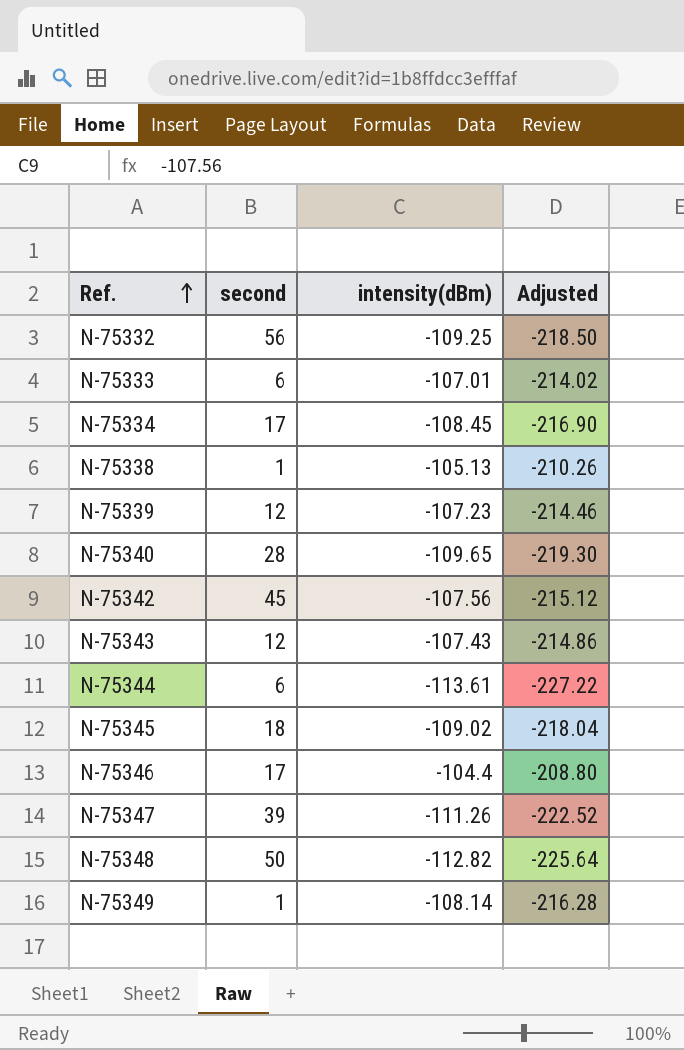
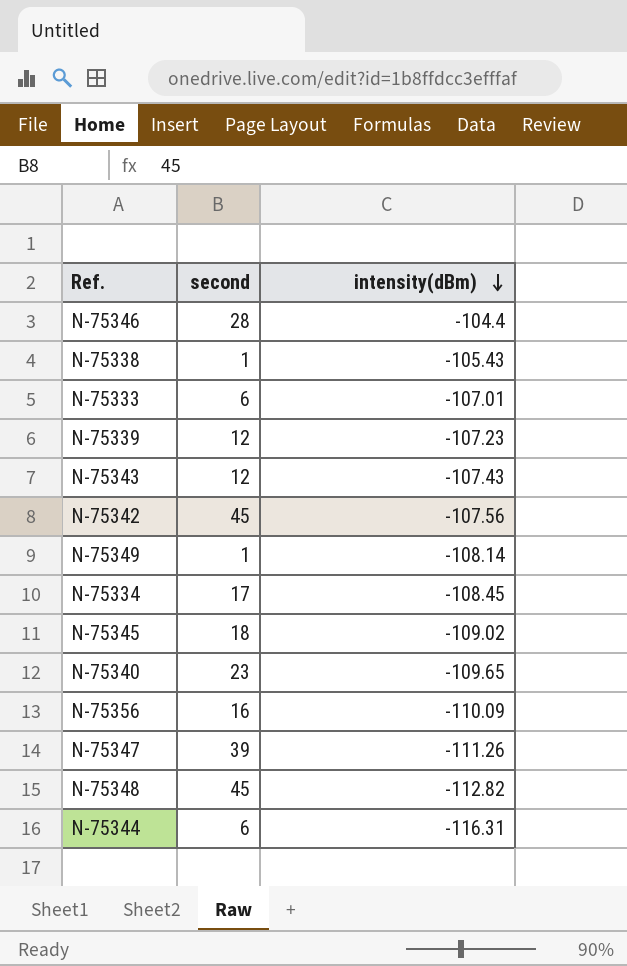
row order: Ref. ascending -> intensity(dBm) descending
column Adjusted | formula: [intensity(dBm)] * 2 -> none
row N-75332: 56 | -109.25 | -218.50 -> none
N-75346 | second: 17 -> 28
N-75338 | intensity(dBm): -105.13 -> -105.43
N-75340 | second: 28 -> 23
row N-75356: none -> 16 | -110.09
N-75348 | second: 50 -> 45
N-75344 | intensity(dBm): -113.61 -> -116.31

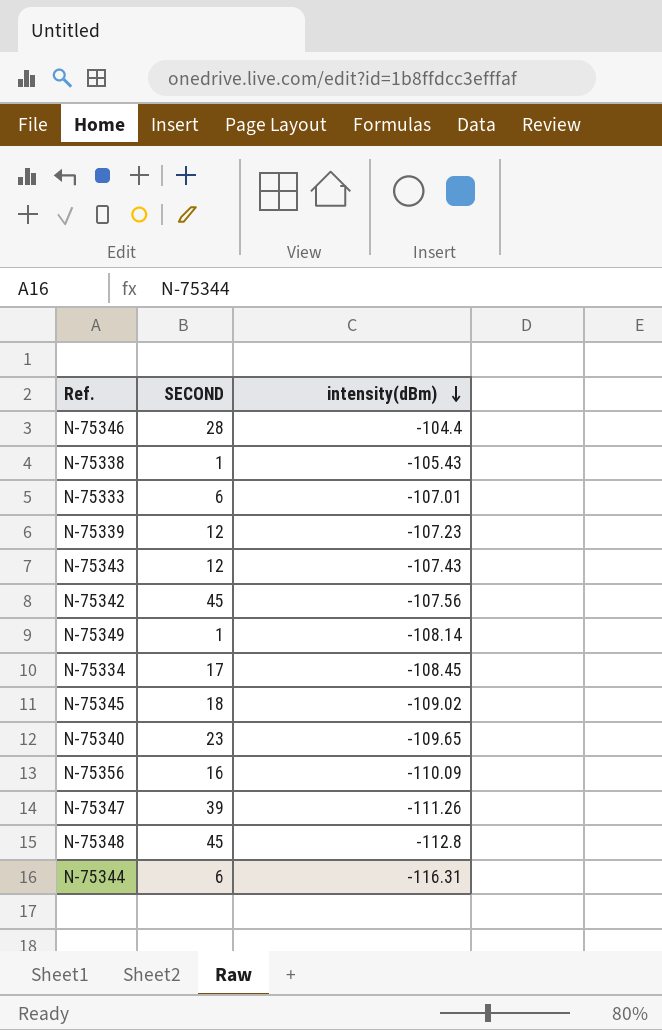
column name: second -> SECOND
N-75348 | intensity(dBm): -112.82 -> -112.8

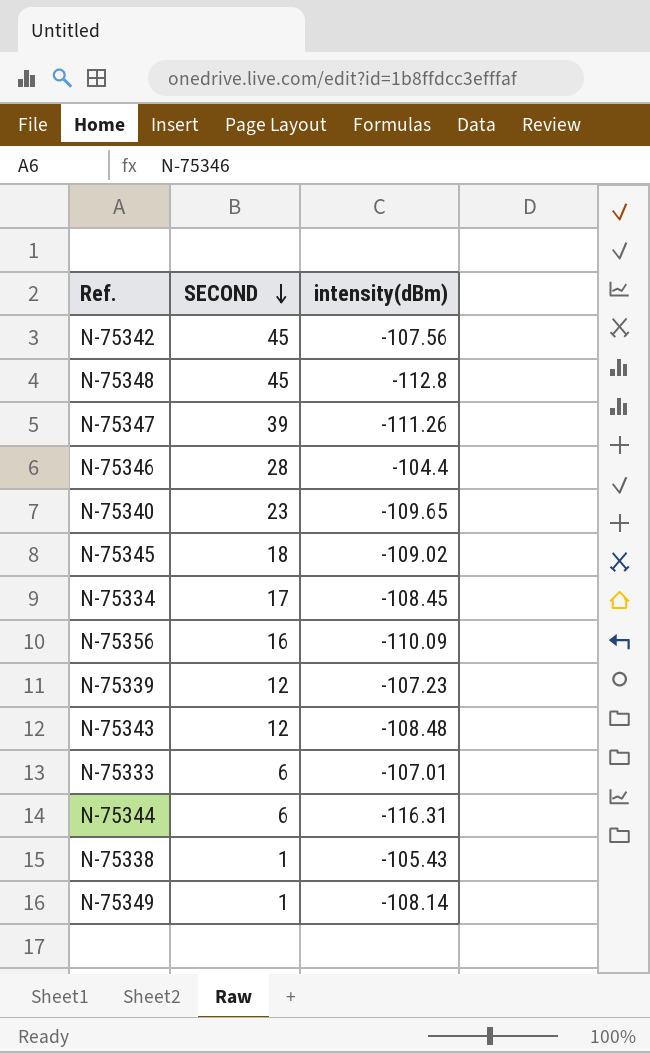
row order: intensity(dBm) descending -> SECOND descending
N-75343 | intensity(dBm): -107.43 -> -108.48

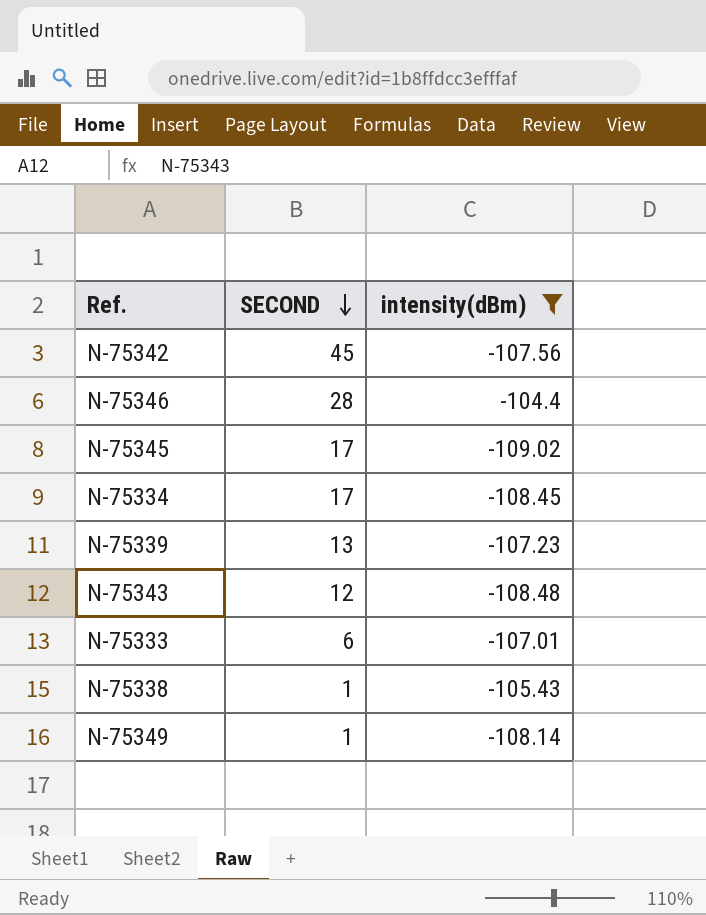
filter: none -> intensity(dBm) >= -109.02
N-75345 | SECOND: 18 -> 17
N-75339 | SECOND: 12 -> 13

